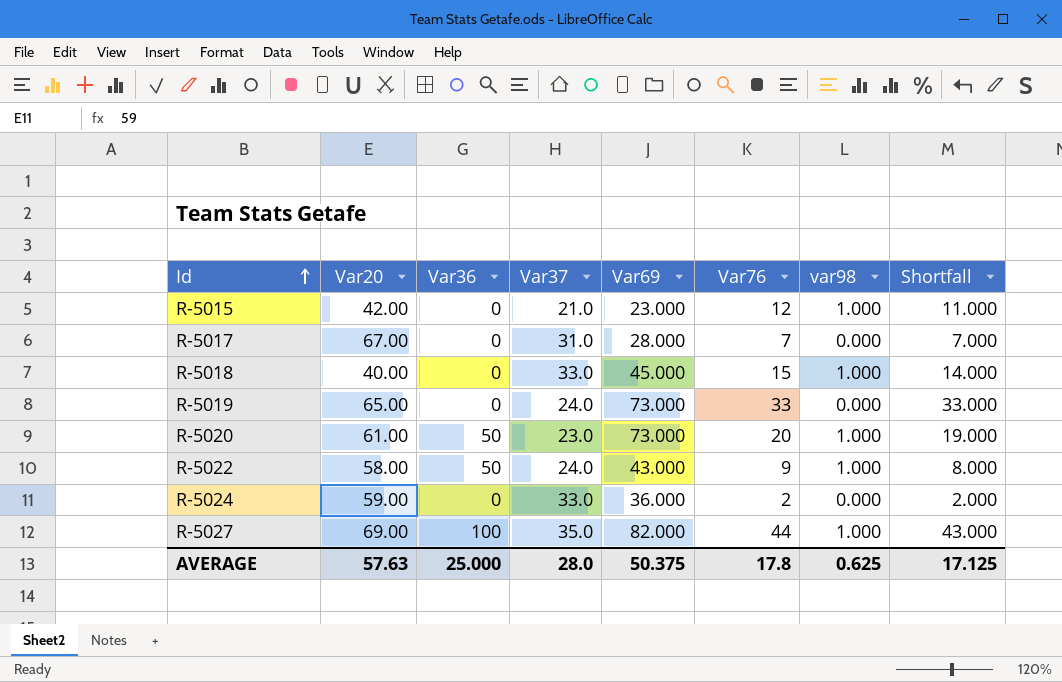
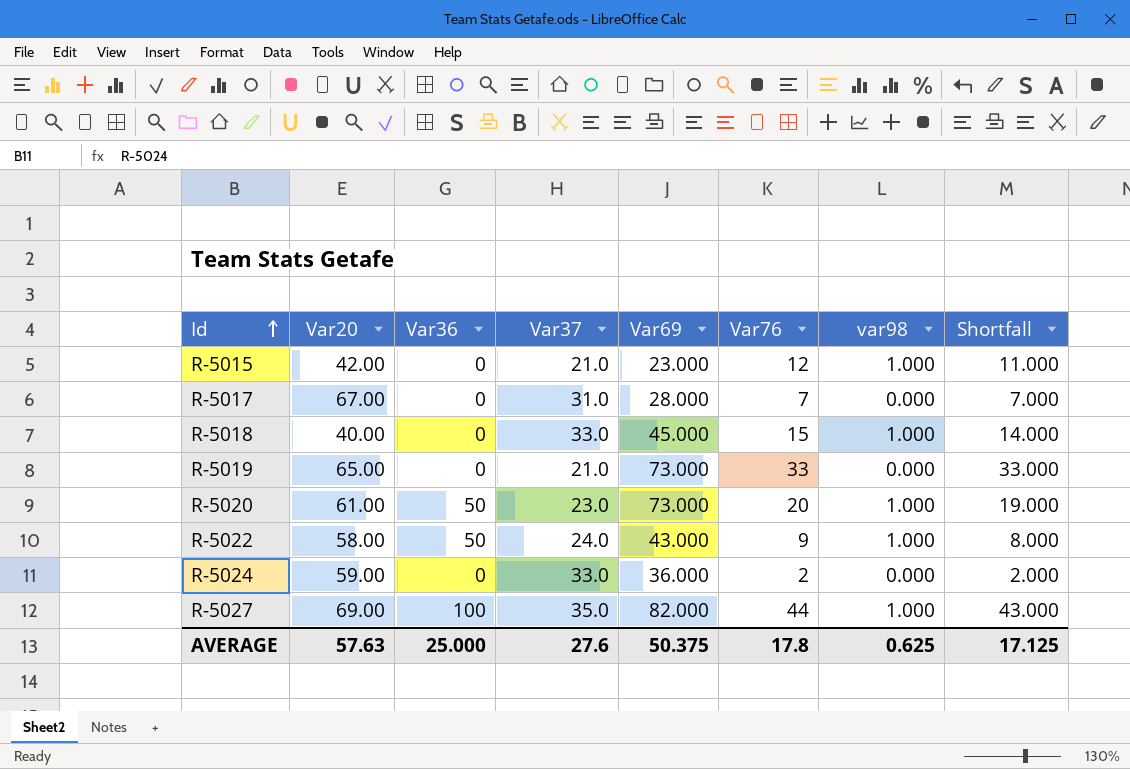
R-5019 | Var37: 24.0 -> 21.0
AVERAGE | Var37: 28.0 -> 27.6

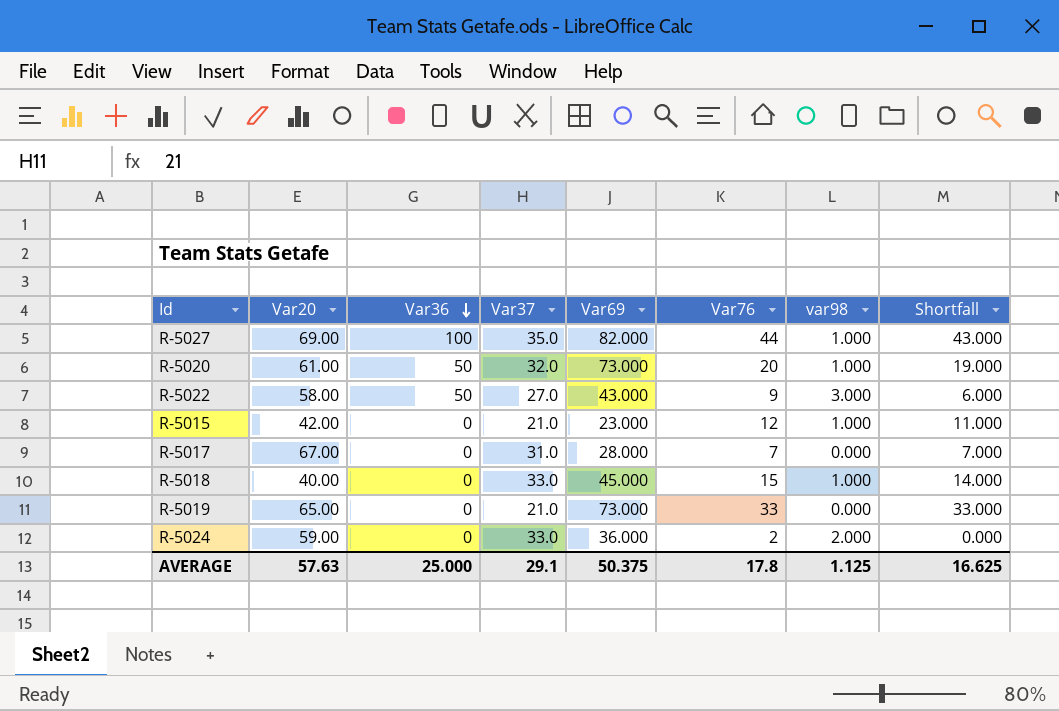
row order: Id ascending -> Var36 descending
R-5020 | Var37: 23.0 -> 32.0
R-5022 | Var37: 24.0 -> 27.0
R-5022 | var98: 1.000 -> 3.000
R-5022 | Shortfall: 8.000 -> 6.000
R-5024 | var98: 0.000 -> 2.000
R-5024 | Shortfall: 2.000 -> 0.000
AVERAGE | Var37: 27.6 -> 29.1
AVERAGE | var98: 0.625 -> 1.125
AVERAGE | Shortfall: 17.125 -> 16.625

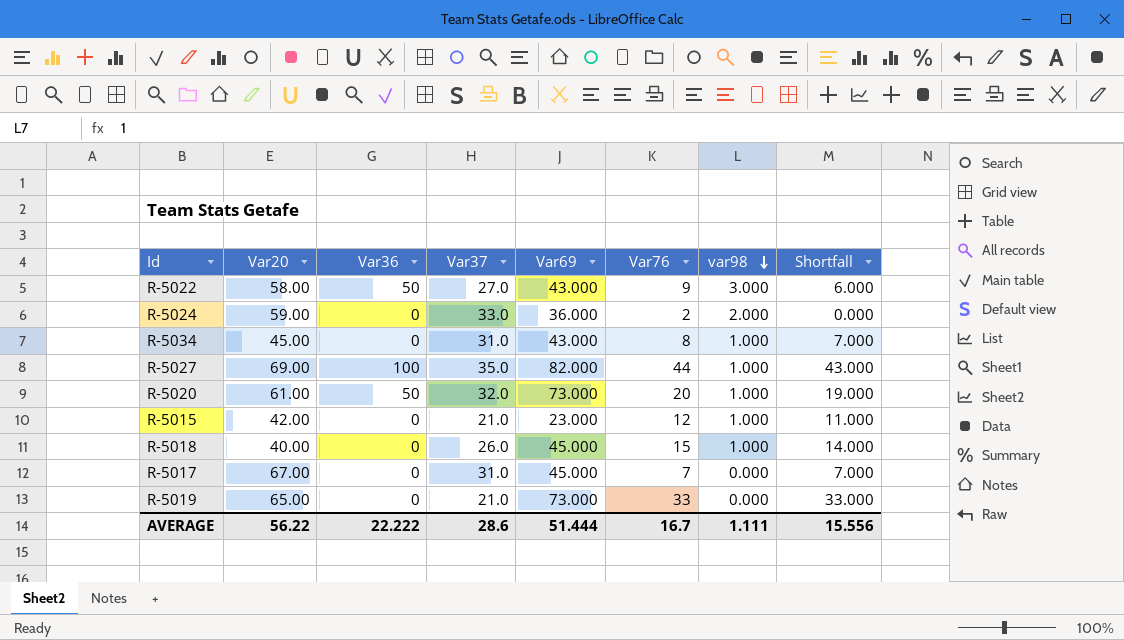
row order: Var36 descending -> var98 descending
row R-5034: none -> 45.00 | 0 | 31.0 | 43.000 | 8 | 1.000 | 7.000
R-5018 | Var37: 33.0 -> 26.0
R-5017 | Var69: 28.000 -> 45.000
AVERAGE | Var20: 57.63 -> 56.22
AVERAGE | Var36: 25.000 -> 22.222
AVERAGE | Var37: 29.1 -> 28.6
AVERAGE | Var69: 50.375 -> 51.444
AVERAGE | Var76: 17.8 -> 16.7
AVERAGE | var98: 1.125 -> 1.111
AVERAGE | Shortfall: 16.625 -> 15.556

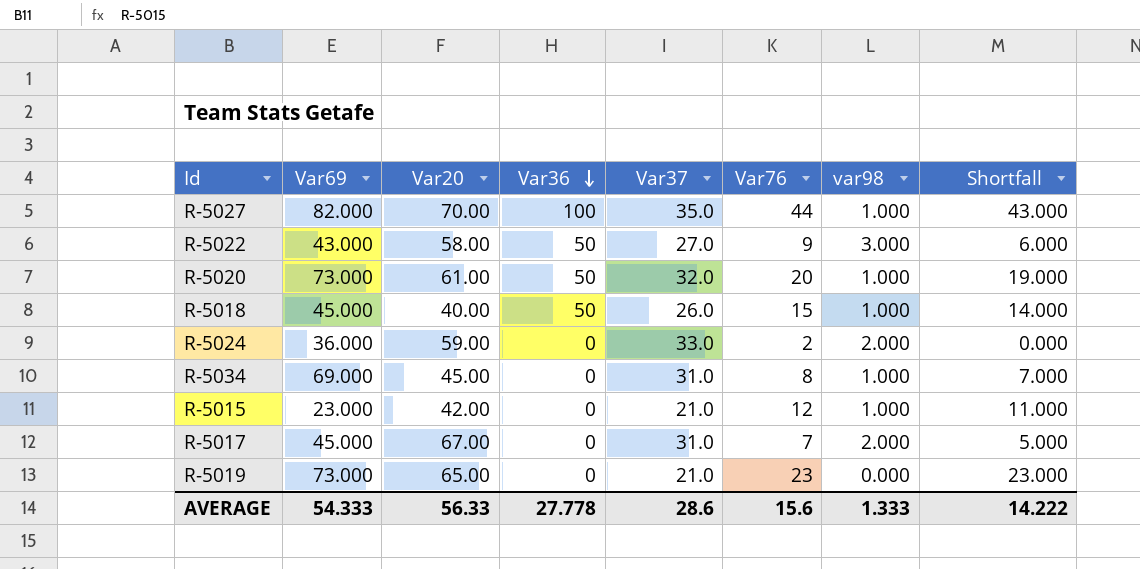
row order: var98 descending -> Var36 descending
column Var69 | position: 5 -> 2
R-5027 | Var20: 69.00 -> 70.00
R-5018 | Var36: 0 -> 50
R-5034 | Var69: 43.000 -> 69.000
R-5017 | var98: 0.000 -> 2.000
R-5017 | Shortfall: 7.000 -> 5.000
R-5019 | Var76: 33 -> 23
R-5019 | Shortfall: 33.000 -> 23.000
AVERAGE | Var69: 51.444 -> 54.333
AVERAGE | Var20: 56.22 -> 56.33
AVERAGE | Var36: 22.222 -> 27.778
AVERAGE | Var76: 16.7 -> 15.6
AVERAGE | var98: 1.111 -> 1.333
AVERAGE | Shortfall: 15.556 -> 14.222

